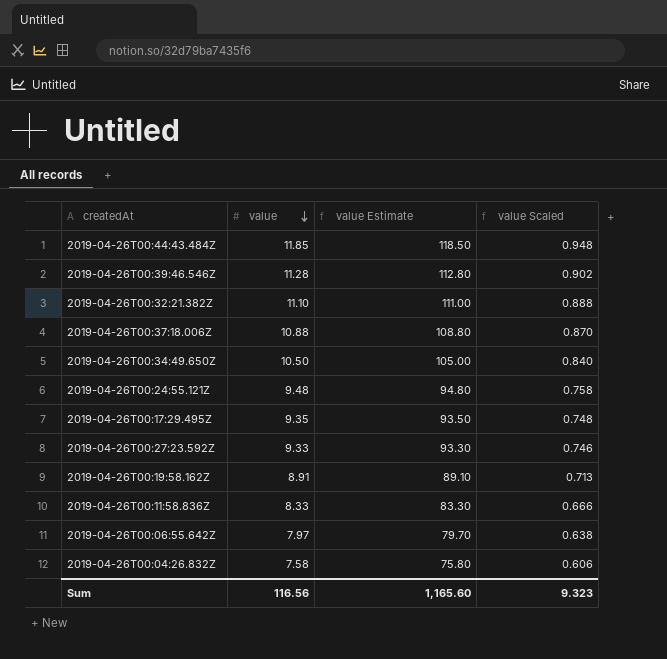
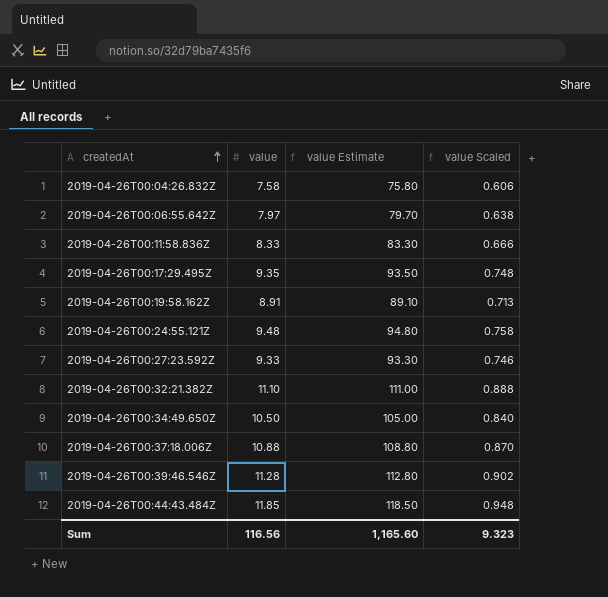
row order: value descending -> createdAt ascending

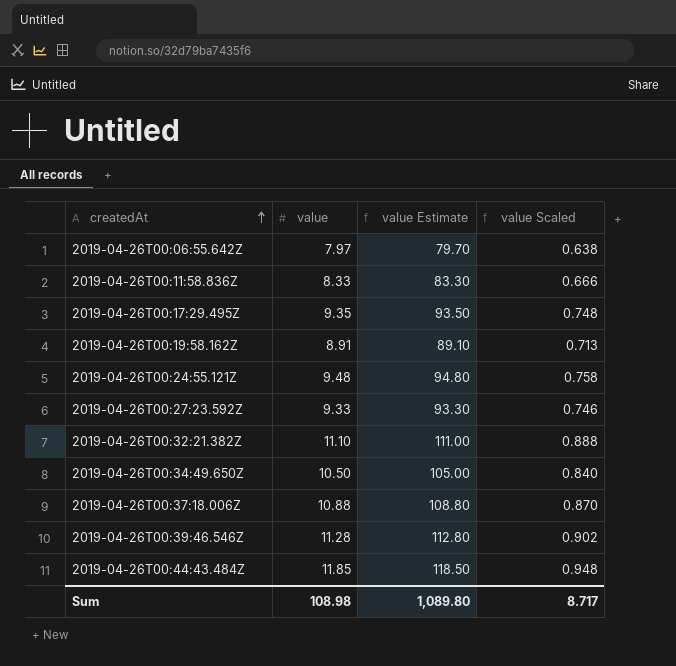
row 2019-04-26T00:04:26.832Z: 7.58 | 75.80 | 0.606 -> none
Sum | value: 116.56 -> 108.98
Sum | value Estimate: 1,165.60 -> 1,089.80
Sum | value Scaled: 9.323 -> 8.717

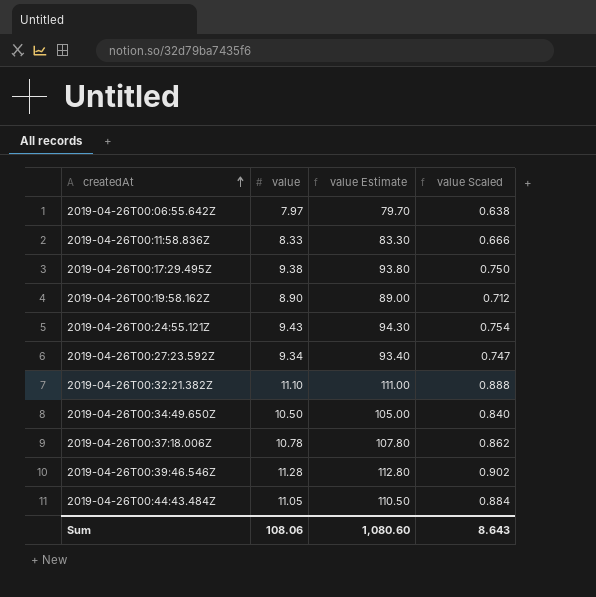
2019-04-26T00:17:29.495Z | value: 9.35 -> 9.38
2019-04-26T00:17:29.495Z | value Estimate: 93.50 -> 93.80
2019-04-26T00:17:29.495Z | value Scaled: 0.748 -> 0.750
2019-04-26T00:19:58.162Z | value: 8.91 -> 8.90
2019-04-26T00:19:58.162Z | value Estimate: 89.10 -> 89.00
2019-04-26T00:19:58.162Z | value Scaled: 0.713 -> 0.712
2019-04-26T00:24:55.121Z | value: 9.48 -> 9.43
2019-04-26T00:24:55.121Z | value Estimate: 94.80 -> 94.30
2019-04-26T00:24:55.121Z | value Scaled: 0.758 -> 0.754
2019-04-26T00:27:23.592Z | value: 9.33 -> 9.34
2019-04-26T00:27:23.592Z | value Estimate: 93.30 -> 93.40
2019-04-26T00:27:23.592Z | value Scaled: 0.746 -> 0.747
2019-04-26T00:37:18.006Z | value: 10.88 -> 10.78
2019-04-26T00:37:18.006Z | value Estimate: 108.80 -> 107.80
2019-04-26T00:37:18.006Z | value Scaled: 0.870 -> 0.862
2019-04-26T00:44:43.484Z | value: 11.85 -> 11.05
2019-04-26T00:44:43.484Z | value Estimate: 118.50 -> 110.50
2019-04-26T00:44:43.484Z | value Scaled: 0.948 -> 0.884
Sum | value: 108.98 -> 108.06
Sum | value Estimate: 1,089.80 -> 1,080.60
Sum | value Scaled: 8.717 -> 8.643

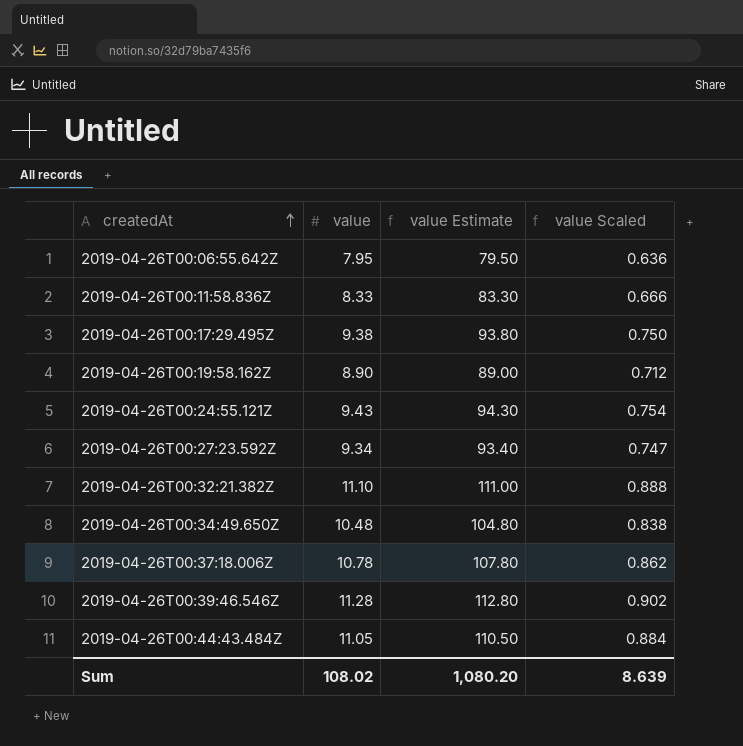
2019-04-26T00:06:55.642Z | value: 7.97 -> 7.95
2019-04-26T00:06:55.642Z | value Estimate: 79.70 -> 79.50
2019-04-26T00:06:55.642Z | value Scaled: 0.638 -> 0.636
2019-04-26T00:34:49.650Z | value: 10.50 -> 10.48
2019-04-26T00:34:49.650Z | value Estimate: 105.00 -> 104.80
2019-04-26T00:34:49.650Z | value Scaled: 0.840 -> 0.838
Sum | value: 108.06 -> 108.02
Sum | value Estimate: 1,080.60 -> 1,080.20
Sum | value Scaled: 8.643 -> 8.639

